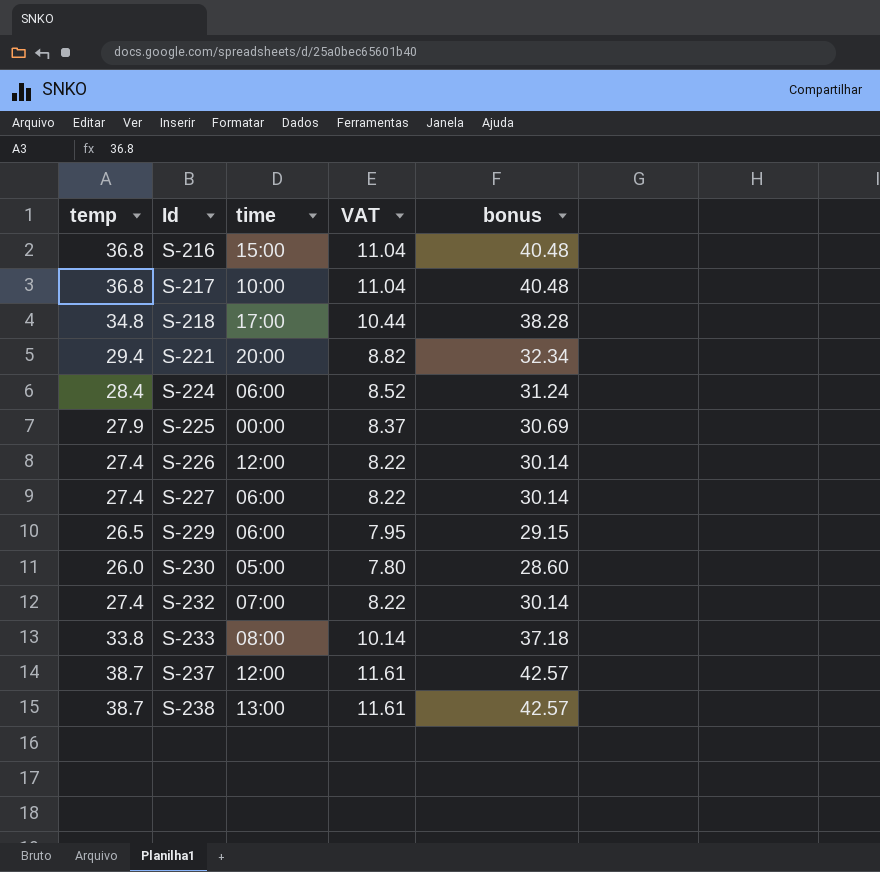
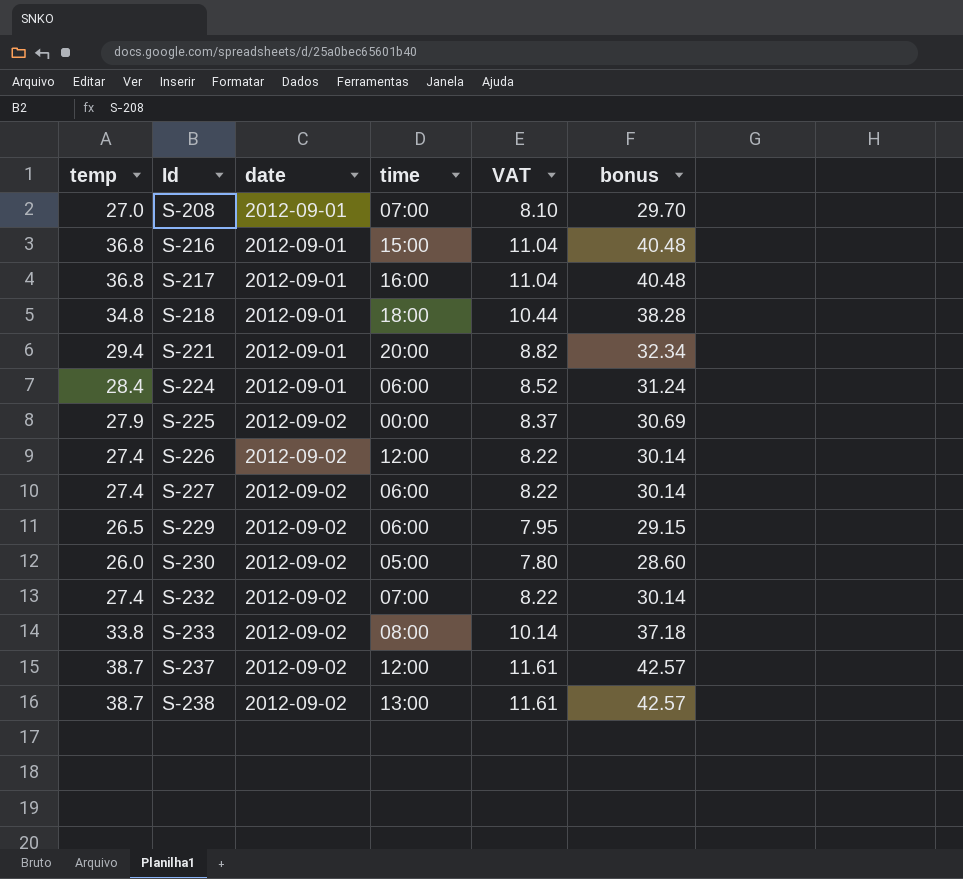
column date | position: none -> 3
row S-208: none -> 27.0 | 2012-09-01 | 07:00 | 8.10 | 29.70
S-217 | time: 10:00 -> 16:00
S-218 | time: 17:00 -> 18:00

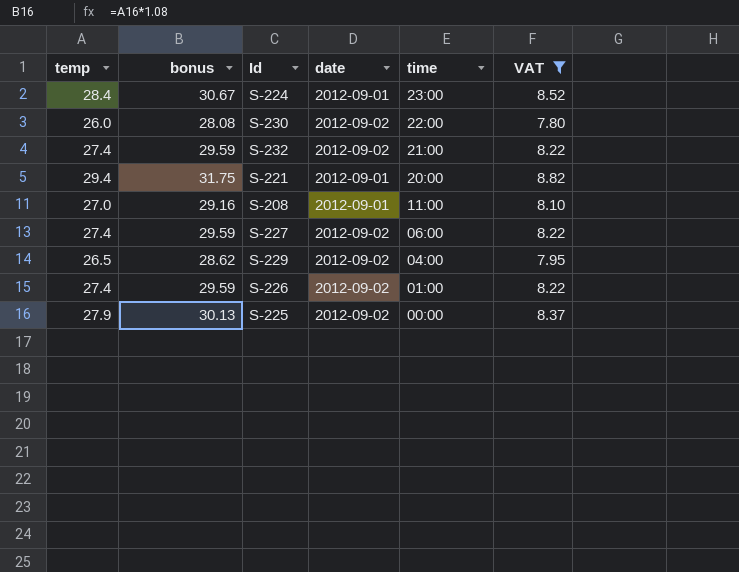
filter: none -> VAT <= 8.82
row order: Id ascending -> time descending
column bonus | formula: [temp] * 1.1 -> [temp] * 1.08
column bonus | position: 6 -> 2
S-224 | time: 06:00 -> 23:00
S-230 | time: 05:00 -> 22:00
S-232 | time: 07:00 -> 21:00
S-208 | time: 07:00 -> 11:00
S-229 | time: 06:00 -> 04:00
S-226 | time: 12:00 -> 01:00

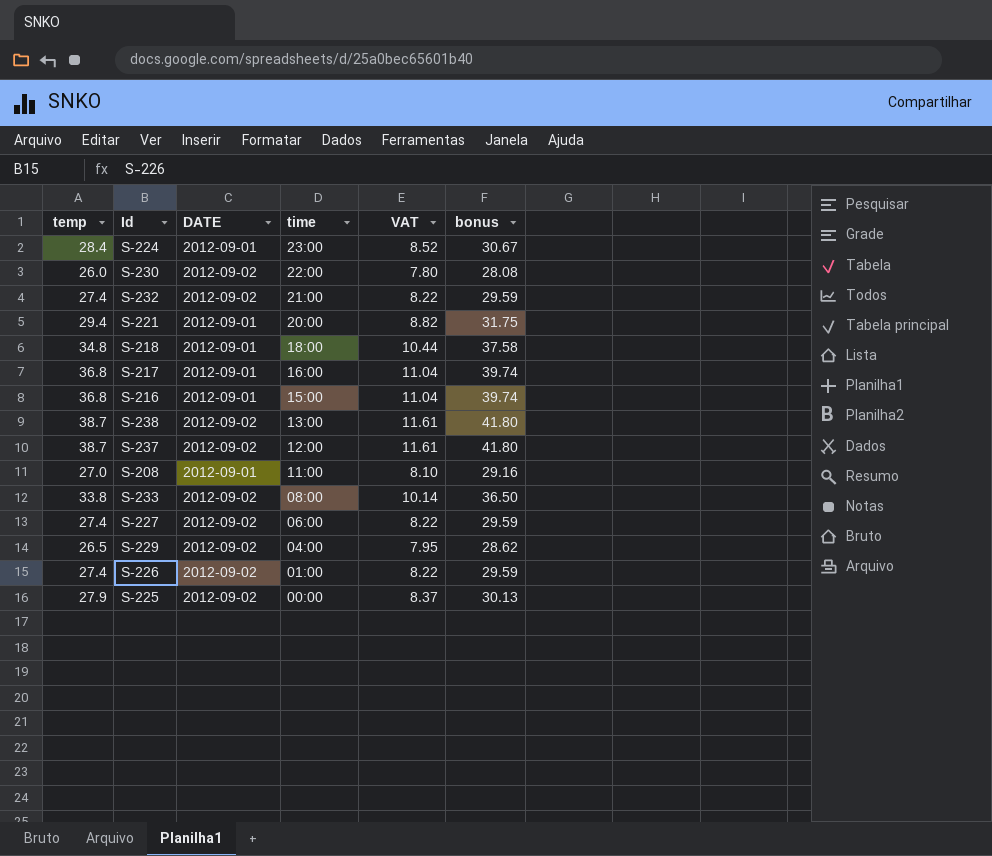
filter: VAT <= 8.82 -> none
column name: date -> DATE
column bonus | position: 2 -> 6

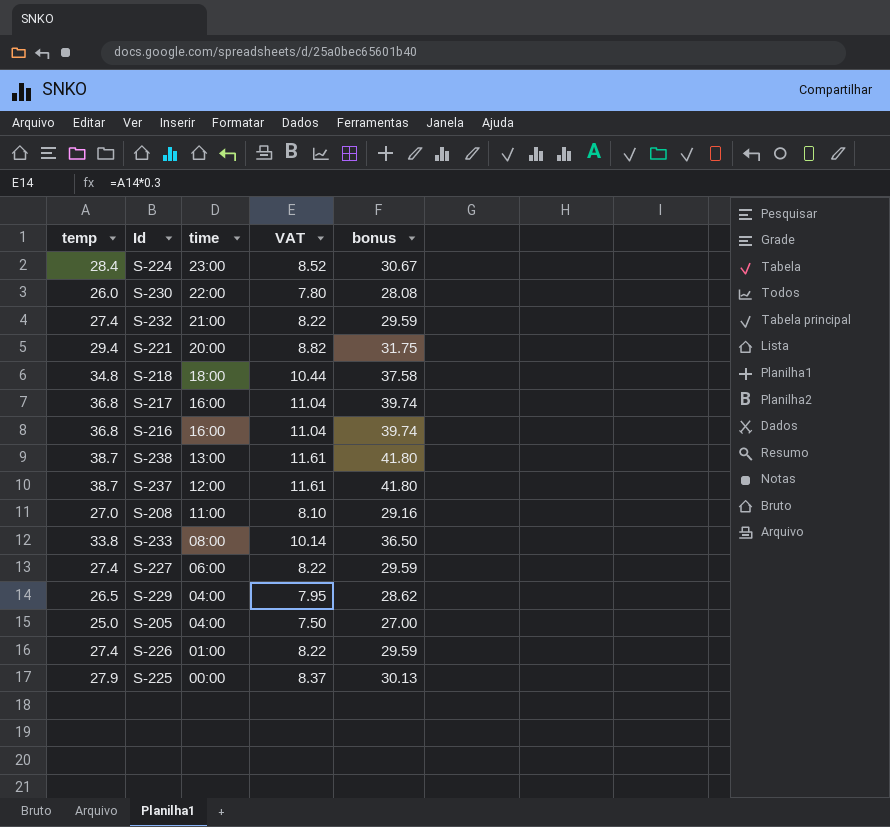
column DATE | position: 3 -> none
S-216 | time: 15:00 -> 16:00
row S-205: none -> 25.0 | 04:00 | 7.50 | 27.00

